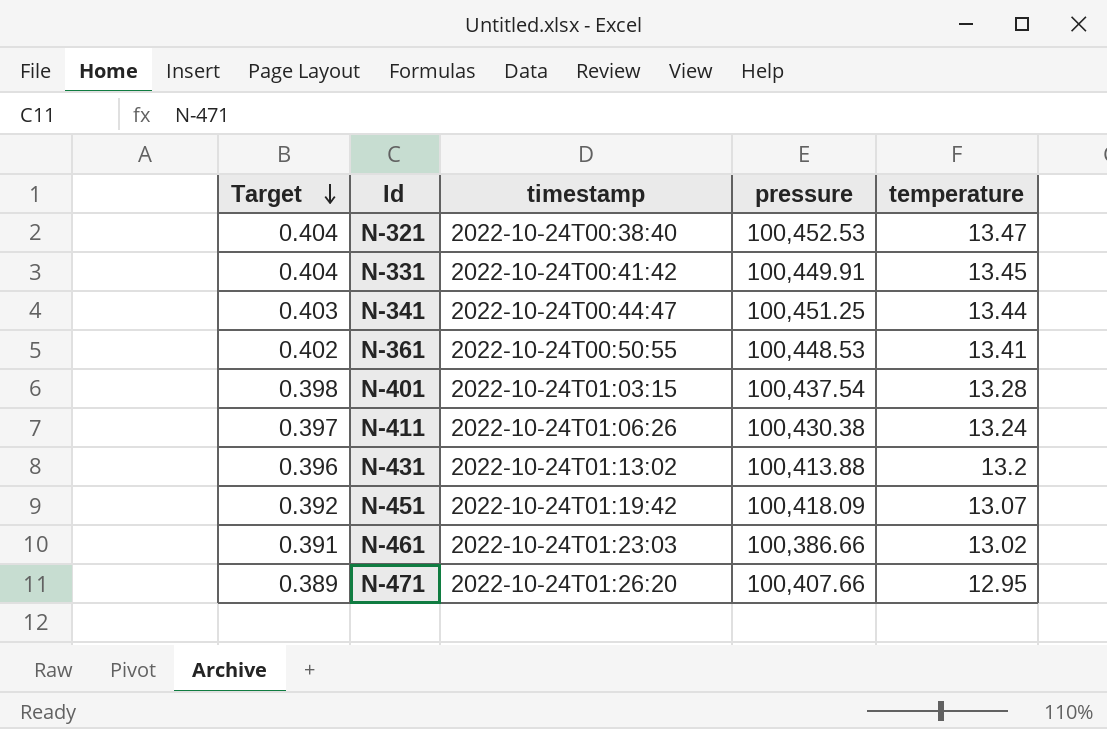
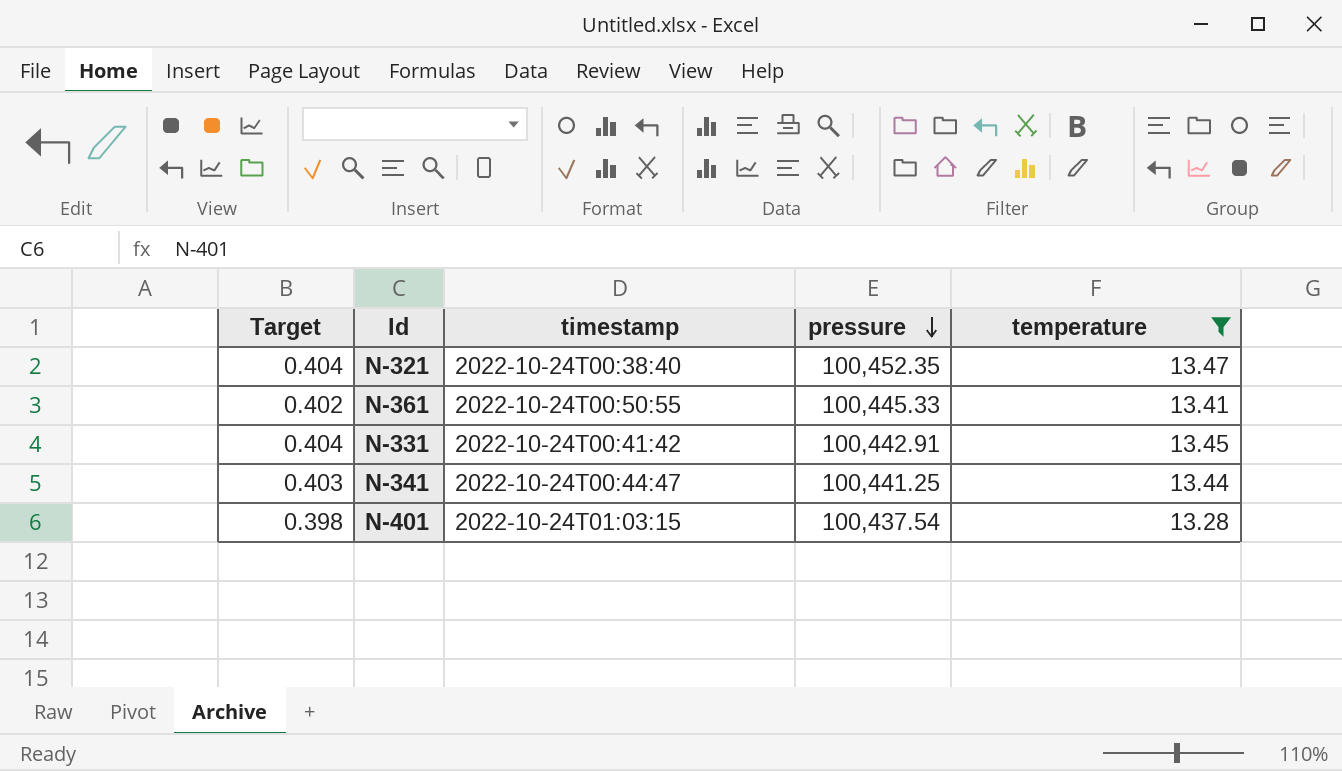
filter: none -> temperature >= 13.28
row order: Target descending -> pressure descending
N-321 | pressure: 100,452.53 -> 100,452.35
N-361 | pressure: 100,448.53 -> 100,445.33
N-331 | pressure: 100,449.91 -> 100,442.91
N-341 | pressure: 100,451.25 -> 100,441.25

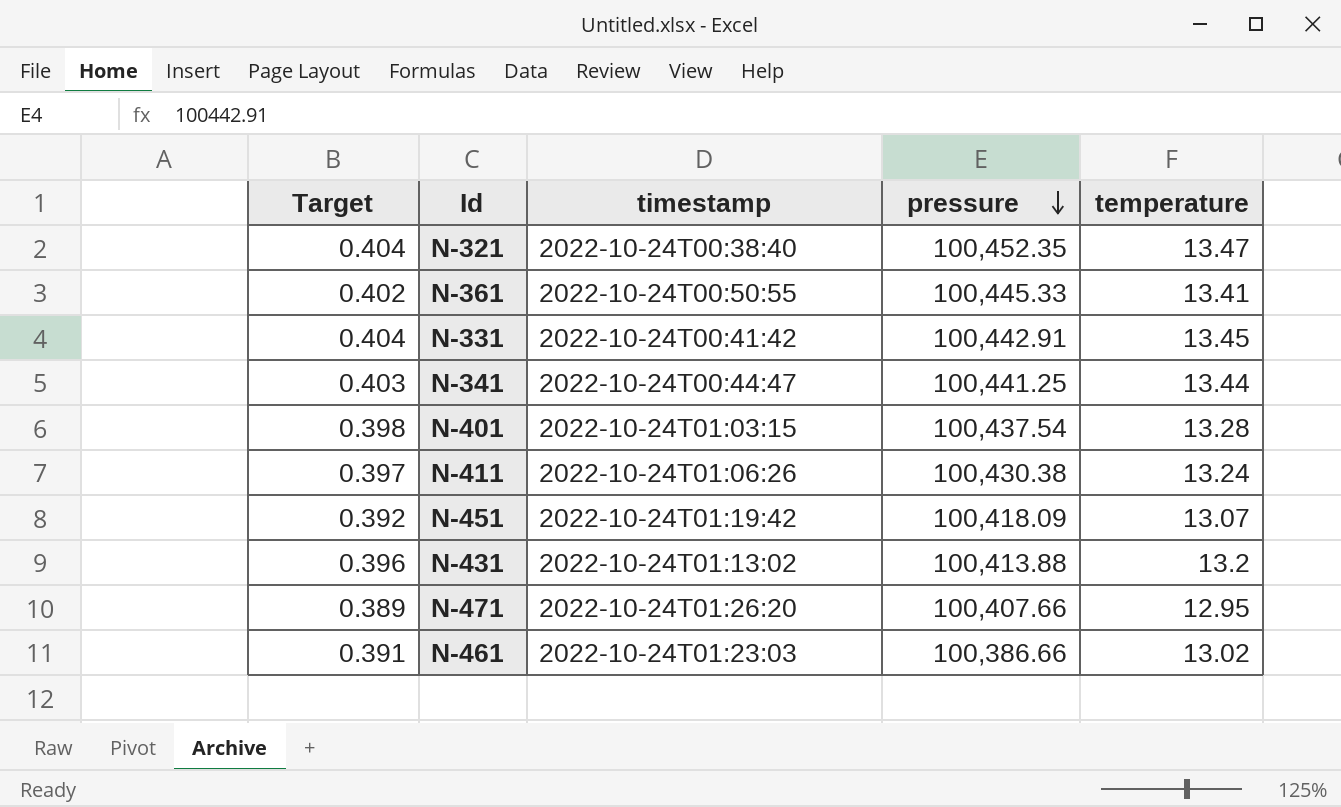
filter: temperature >= 13.28 -> none

